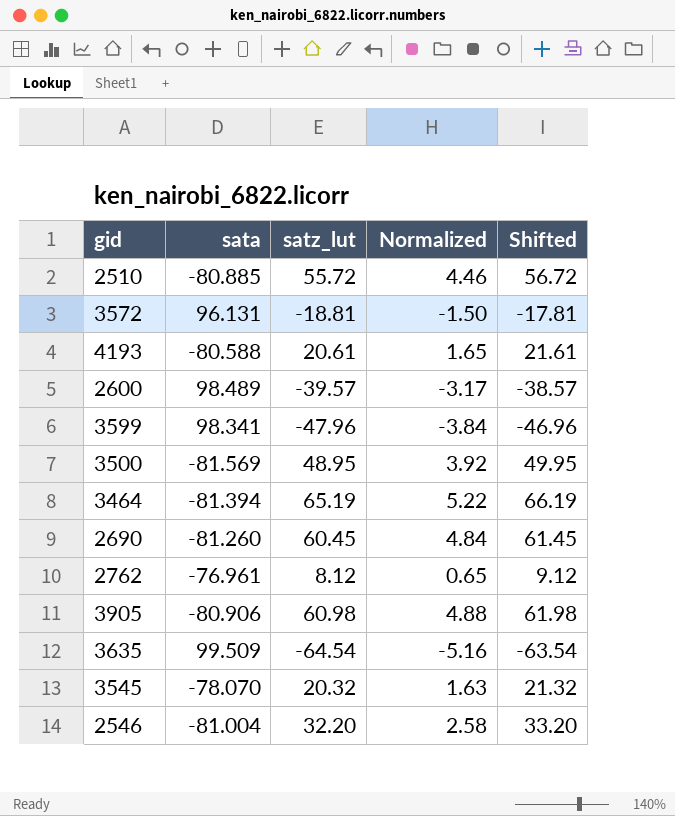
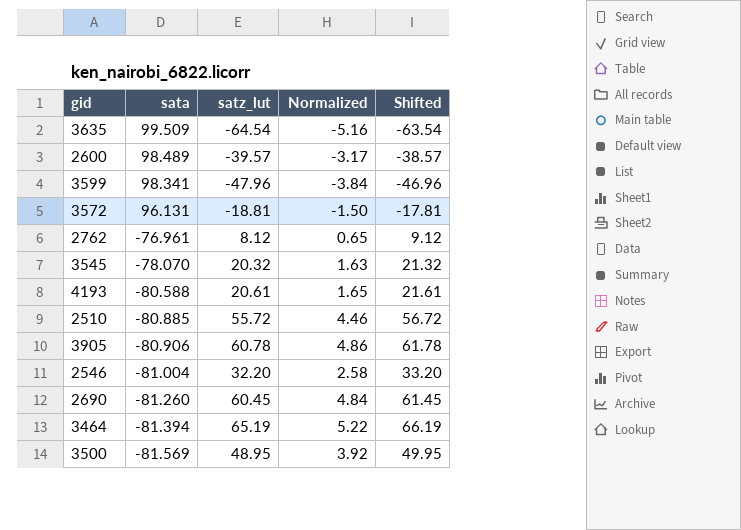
row order: none -> sata descending
3905 | satz_lut: 60.98 -> 60.78
3905 | Normalized: 4.88 -> 4.86
3905 | Shifted: 61.98 -> 61.78

